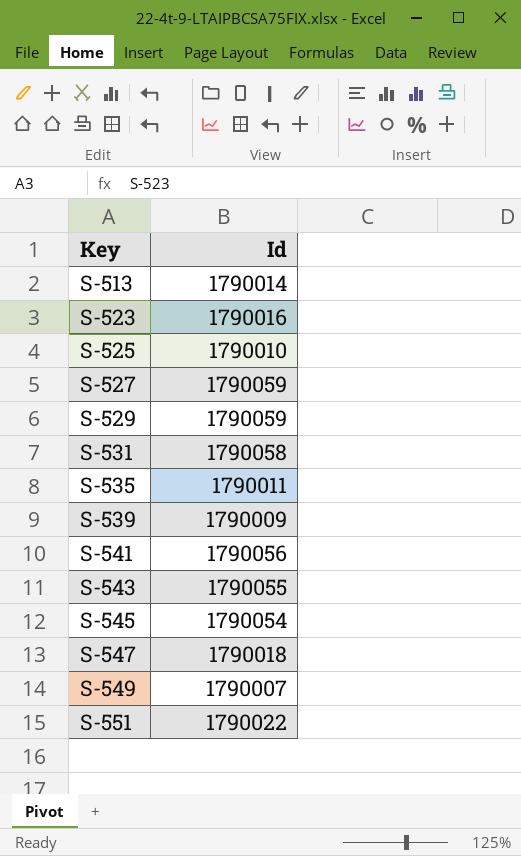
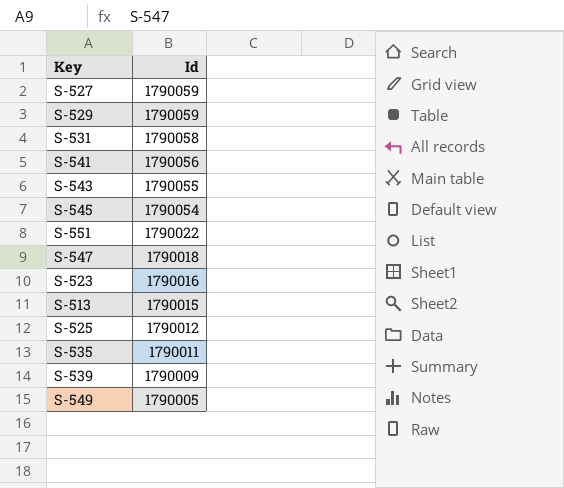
row order: Key ascending -> Id descending
S-513 | Id: 1790014 -> 1790015
S-525 | Id: 1790010 -> 1790012
S-549 | Id: 1790007 -> 1790005

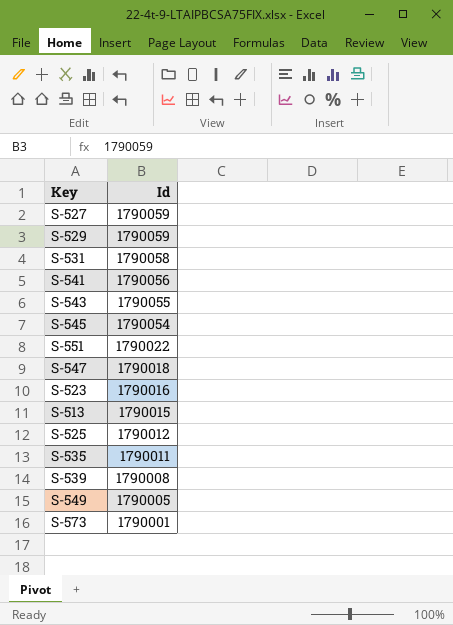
S-539 | Id: 1790009 -> 1790008
row S-573: none -> 1790001

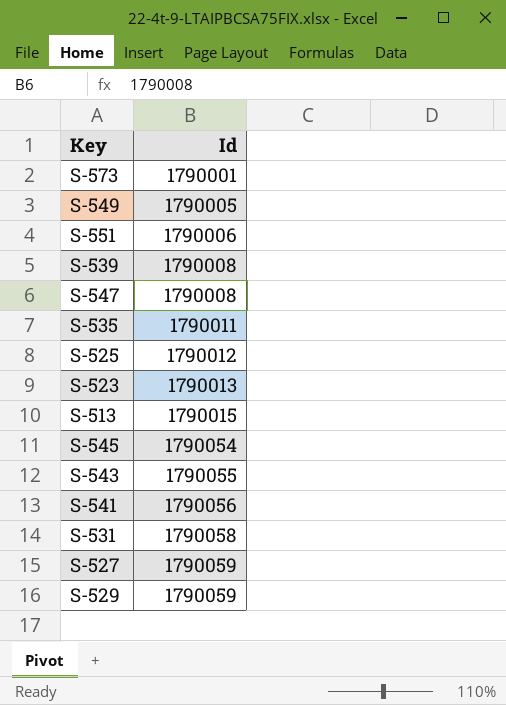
row order: Id descending -> Id ascending
S-551 | Id: 1790022 -> 1790006
S-547 | Id: 1790018 -> 1790008
S-523 | Id: 1790016 -> 1790013

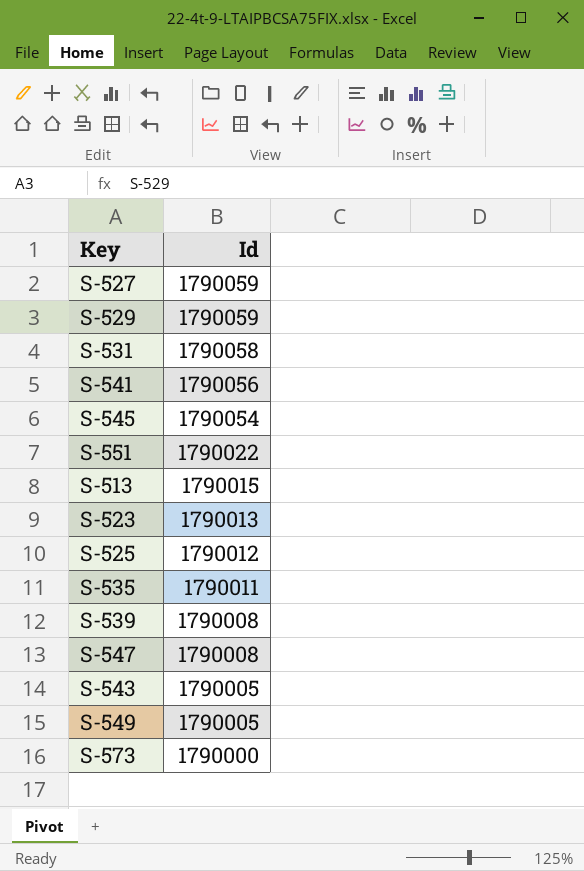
row order: Id ascending -> Id descending
S-551 | Id: 1790006 -> 1790022
S-543 | Id: 1790055 -> 1790005
S-573 | Id: 1790001 -> 1790000

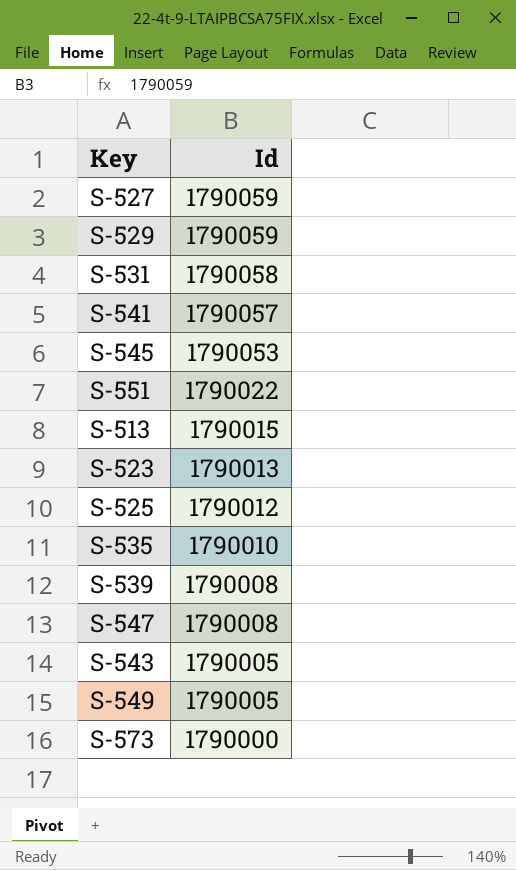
S-541 | Id: 1790056 -> 1790057
S-545 | Id: 1790054 -> 1790053
S-535 | Id: 1790011 -> 1790010

